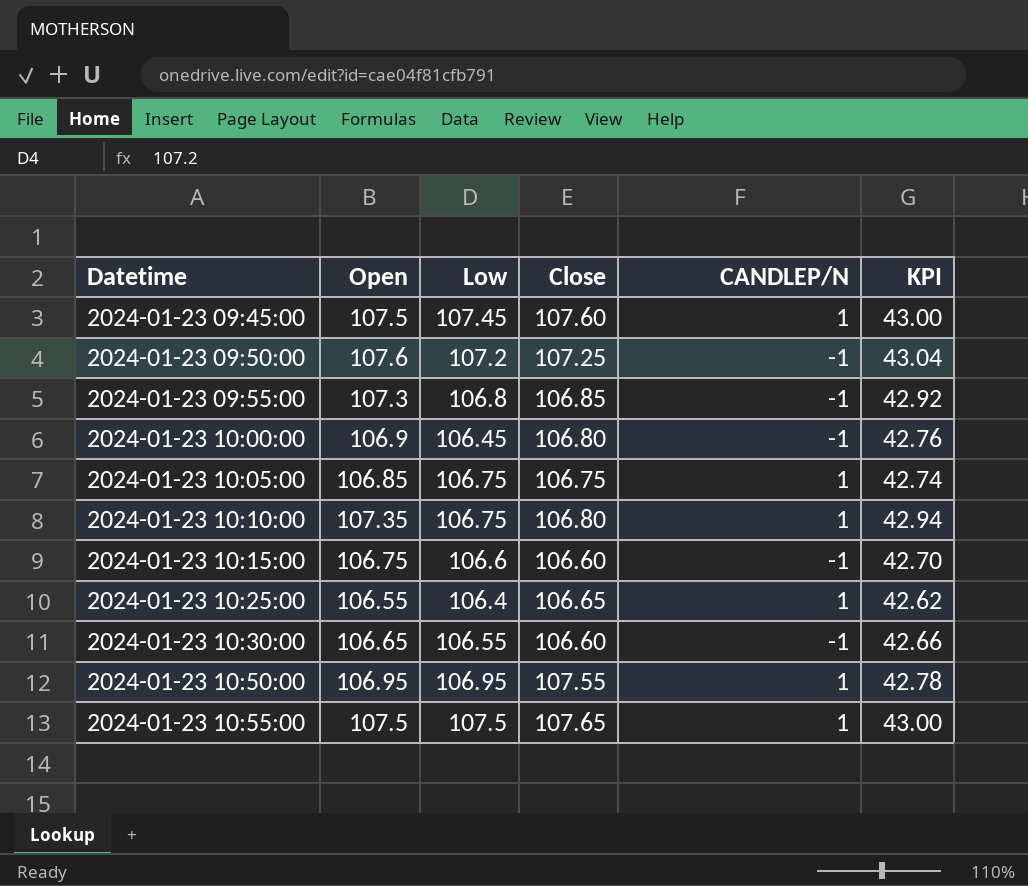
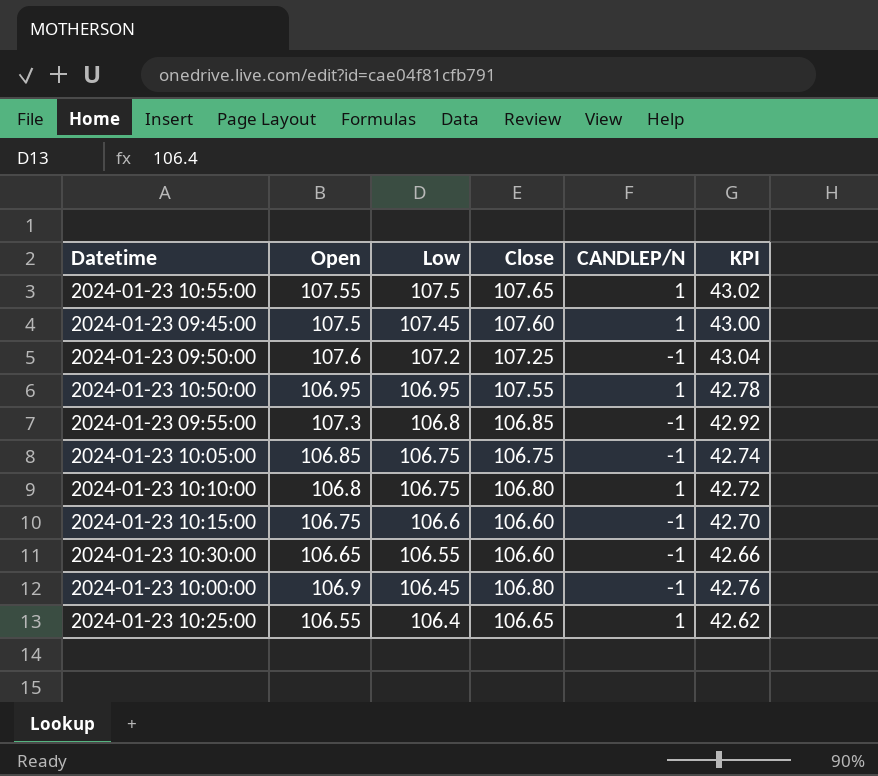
row order: Datetime ascending -> Low descending
2024-01-23 10:55:00 | Open: 107.5 -> 107.55
2024-01-23 10:55:00 | KPI: 43.00 -> 43.02
2024-01-23 10:05:00 | CANDLEP/N: 1 -> -1
2024-01-23 10:10:00 | Open: 107.35 -> 106.8
2024-01-23 10:10:00 | KPI: 42.94 -> 42.72

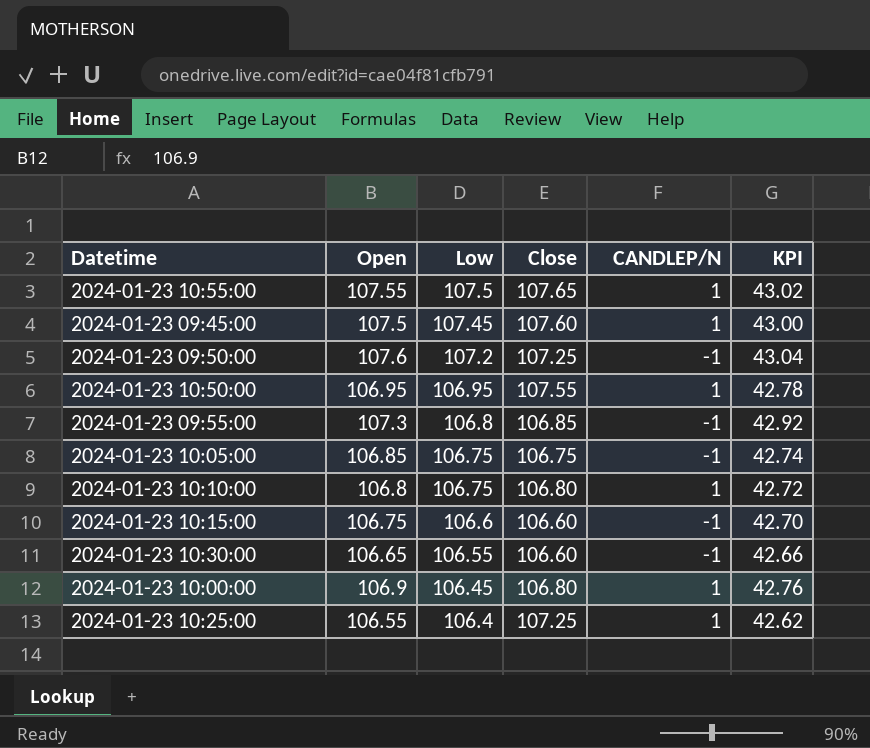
2024-01-23 10:00:00 | CANDLEP/N: -1 -> 1
2024-01-23 10:25:00 | Close: 106.65 -> 107.25

